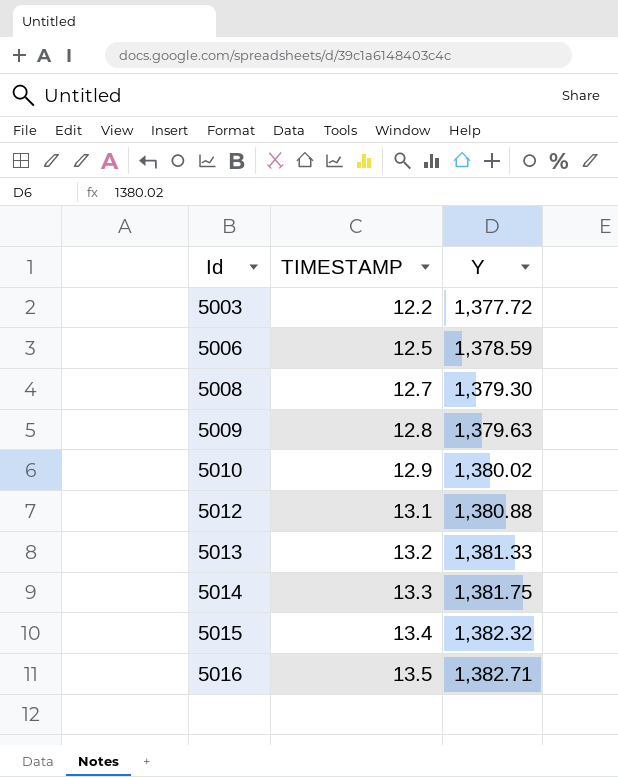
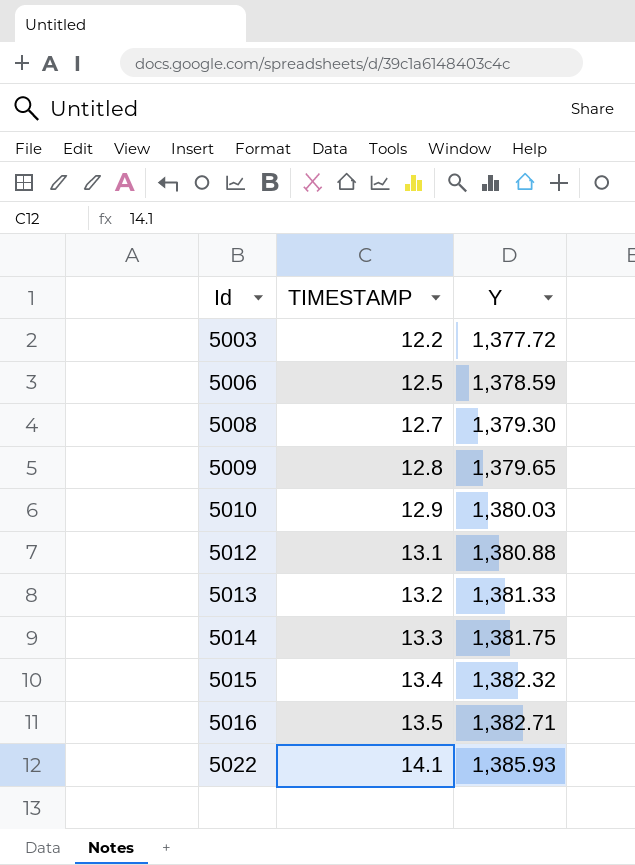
5009 | Y: 1,379.63 -> 1,379.65
5010 | Y: 1,380.02 -> 1,380.03
row 5022: none -> 14.1 | 1,385.93

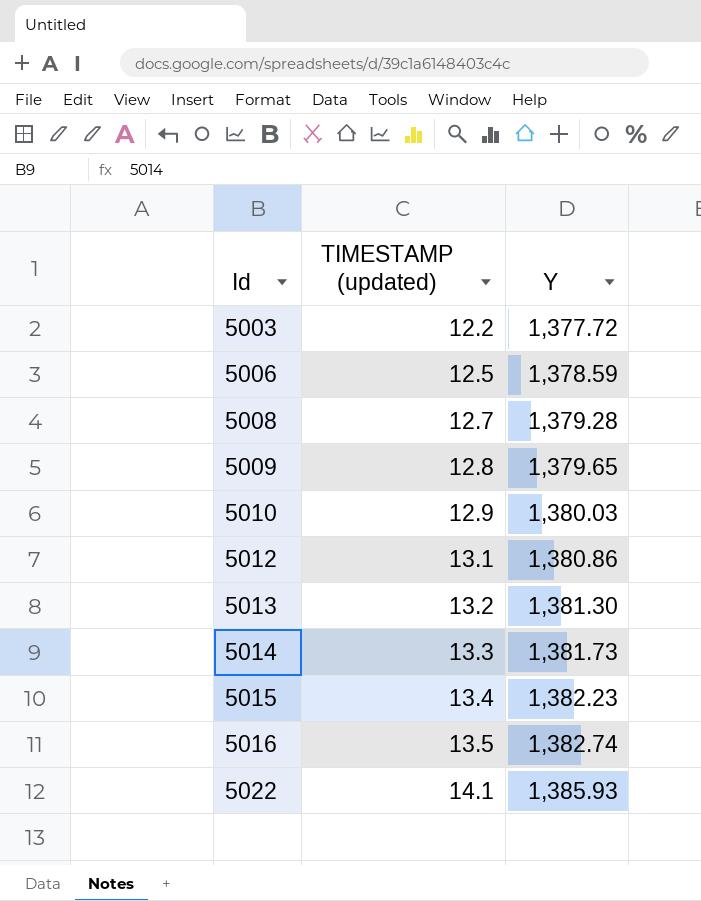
column name: TIMESTAMP -> TIMESTAMP (updated)
5008 | Y: 1,379.30 -> 1,379.28
5012 | Y: 1,380.88 -> 1,380.86
5013 | Y: 1,381.33 -> 1,381.30
5014 | Y: 1,381.75 -> 1,381.73
5015 | Y: 1,382.32 -> 1,382.23
5016 | Y: 1,382.71 -> 1,382.74

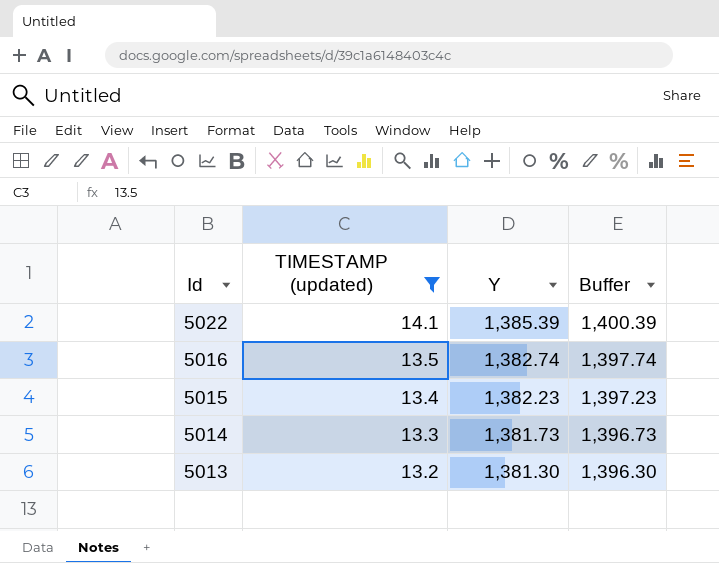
filter: none -> TIMESTAMP (updated) >= 13.2
row order: Id ascending -> Id descending
column Buffer | formula: none -> [Y] + 15
5022 | Y: 1,385.93 -> 1,385.39

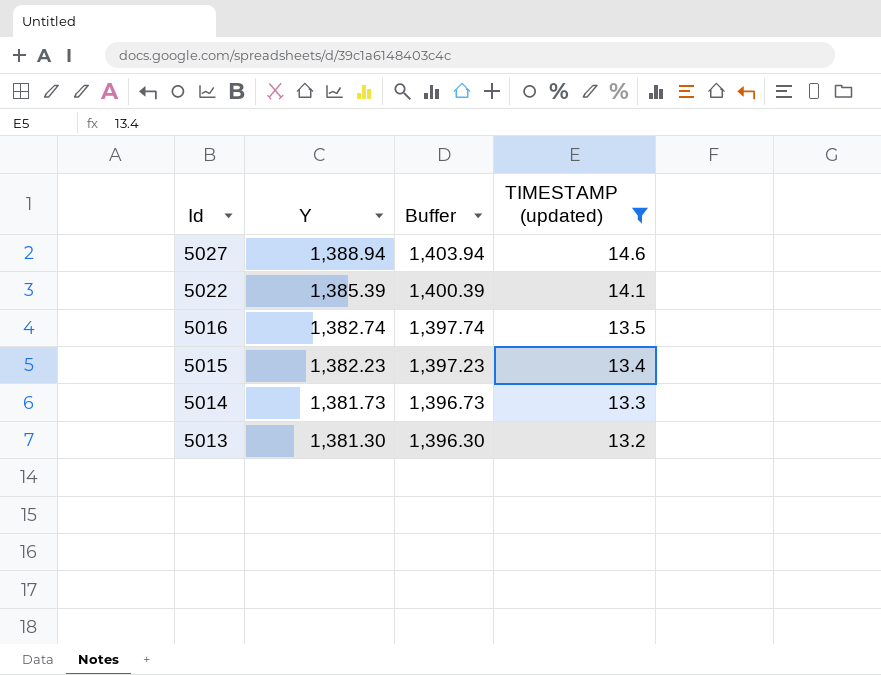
column TIMESTAMP (updated) | position: 2 -> 4
row 5027: none -> 1,388.94 | 1,403.94 | 14.6

